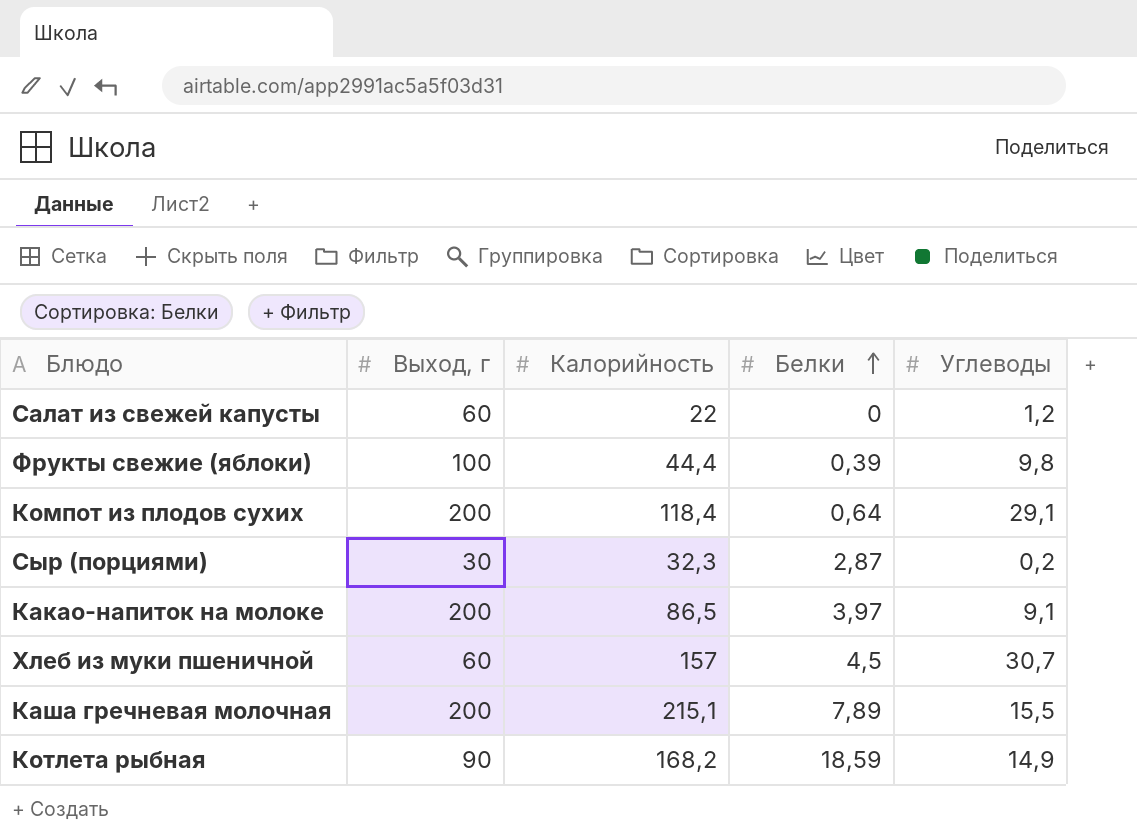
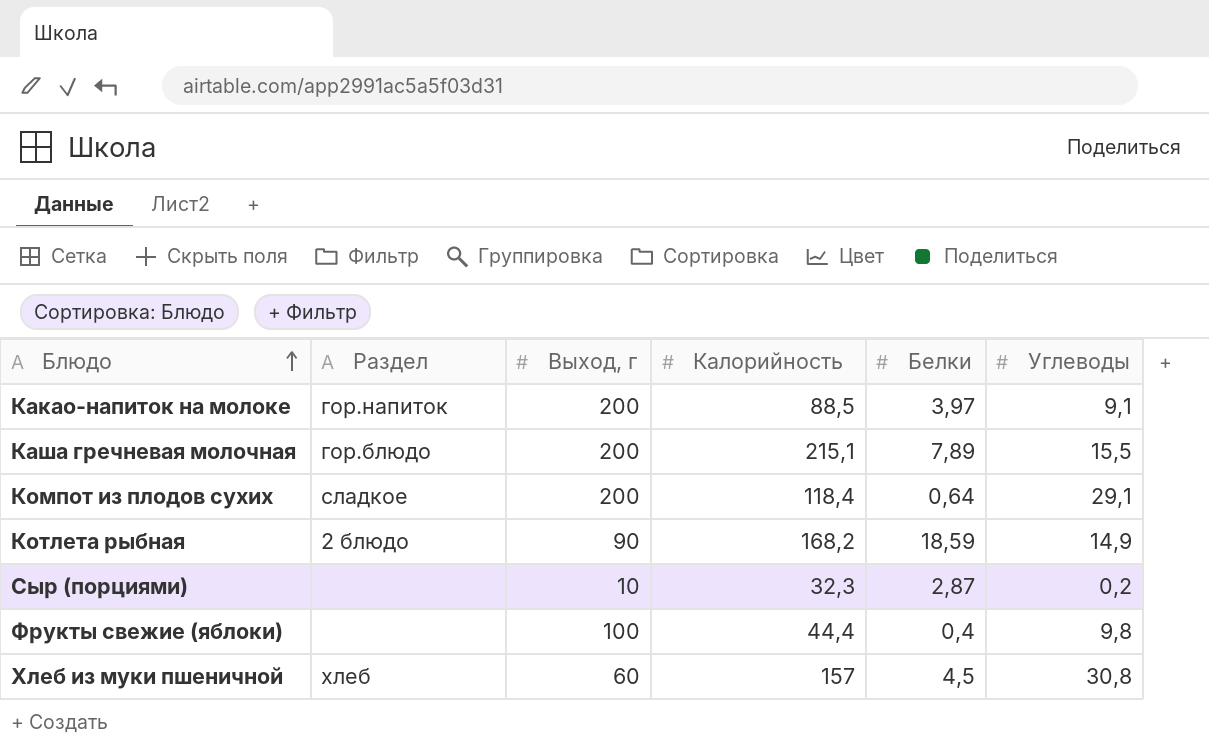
row order: Белки ascending -> Блюдо ascending
column Раздел | position: none -> 2
row Салат из свежей капусты: 60 | 22 | 0 | 1,2 -> none
Какао-напиток на молоке | Калорийность: 86,5 -> 88,5
Сыр (порциями) | Выход, г: 30 -> 10
Фрукты свежие (яблоки) | Белки: 0,39 -> 0,4
Хлеб из муки пшеничной | Углеводы: 30,7 -> 30,8

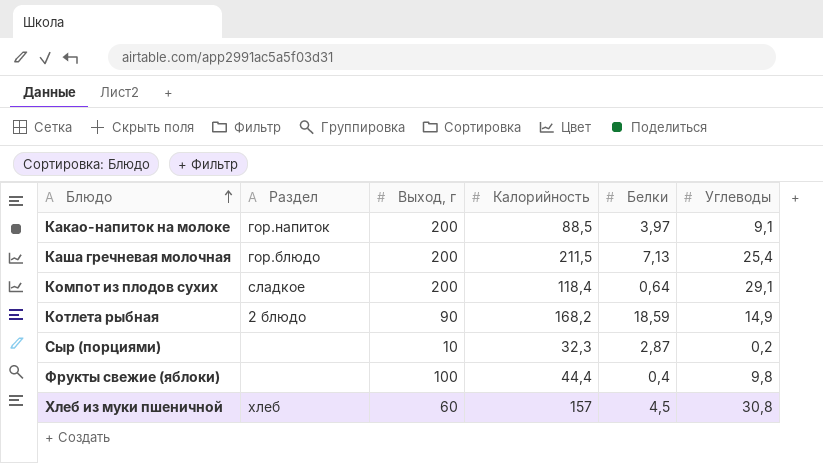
Каша гречневая молочная | Калорийность: 215,1 -> 211,5
Каша гречневая молочная | Белки: 7,89 -> 7,13
Каша гречневая молочная | Углеводы: 15,5 -> 25,4

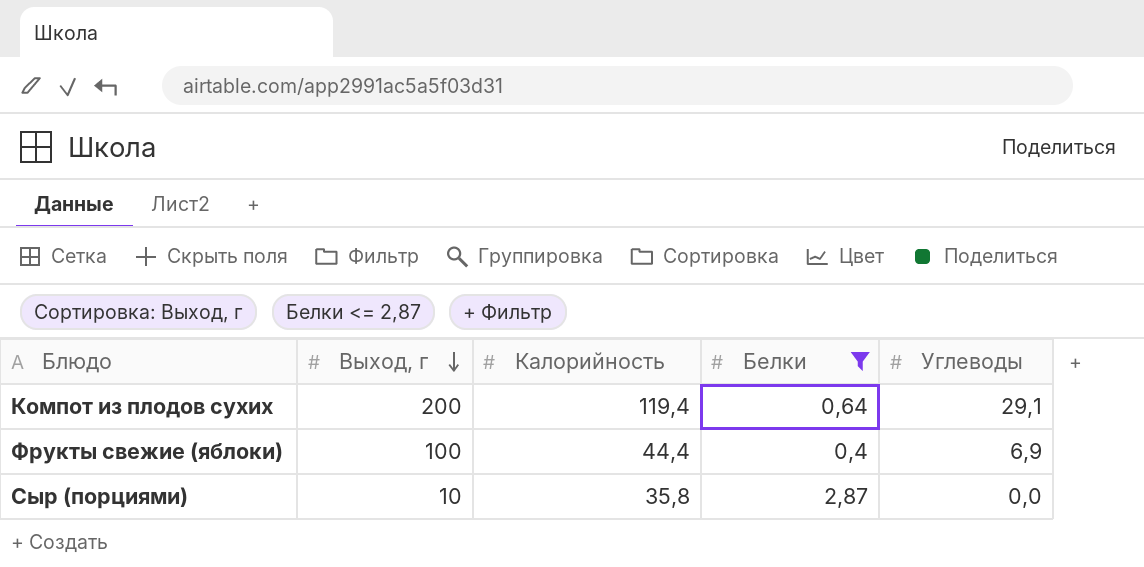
filter: none -> Белки <= 2,87
row order: Блюдо ascending -> Выход, г descending
column Раздел | position: 2 -> none
Компот из плодов сухих | Калорийность: 118,4 -> 119,4
Фрукты свежие (яблоки) | Углеводы: 9,8 -> 6,9
Сыр (порциями) | Калорийность: 32,3 -> 35,8
Сыр (порциями) | Углеводы: 0,2 -> 0,0

